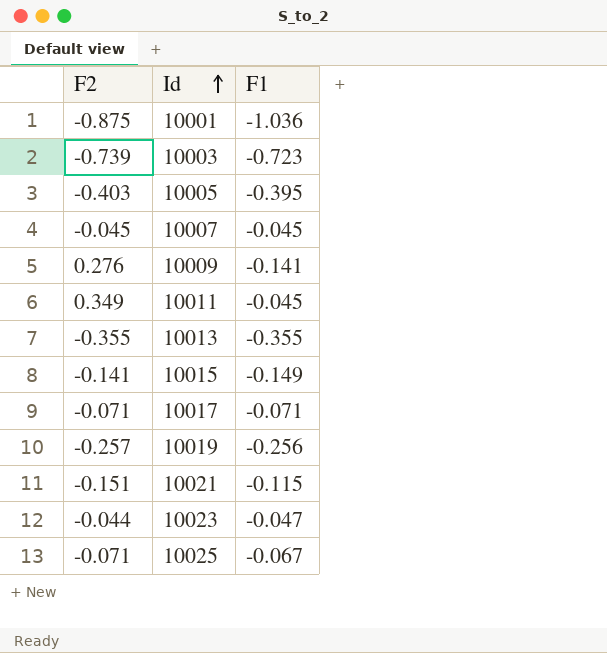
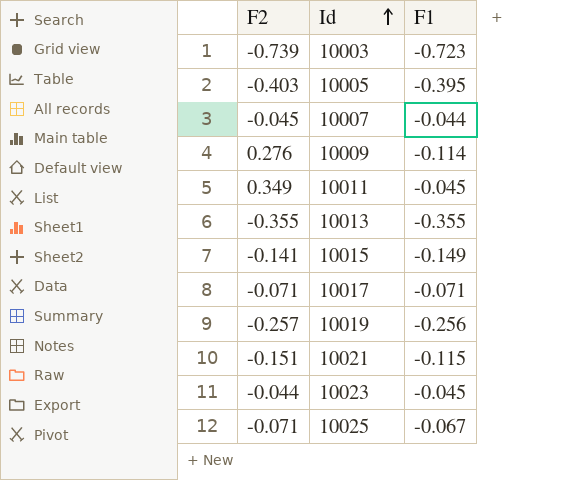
row 10001: -0.875 | -1.036 -> none
10007 | F1: -0.045 -> -0.044
10009 | F1: -0.141 -> -0.114
10023 | F1: -0.047 -> -0.045

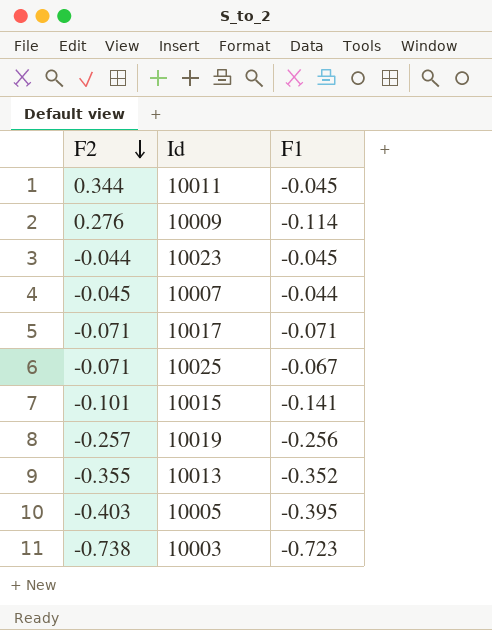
row order: Id ascending -> F2 descending
row 10021: -0.151 | -0.115 -> none
10011 | F2: 0.349 -> 0.344
10015 | F2: -0.141 -> -0.101
10015 | F1: -0.149 -> -0.141
10013 | F1: -0.355 -> -0.352
10003 | F2: -0.739 -> -0.738

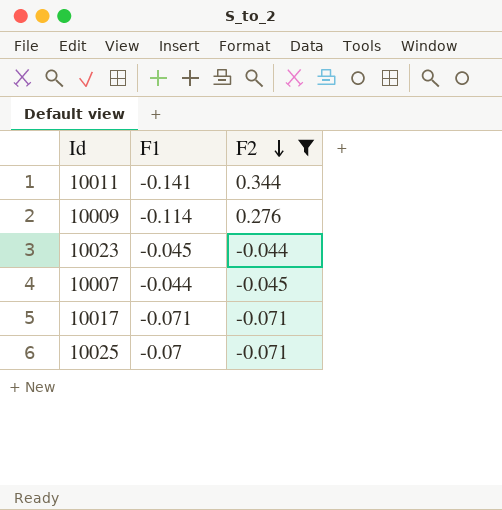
filter: none -> F2 >= -0.071
column F2 | position: 1 -> 3
10011 | F1: -0.045 -> -0.141
10025 | F1: -0.067 -> -0.07

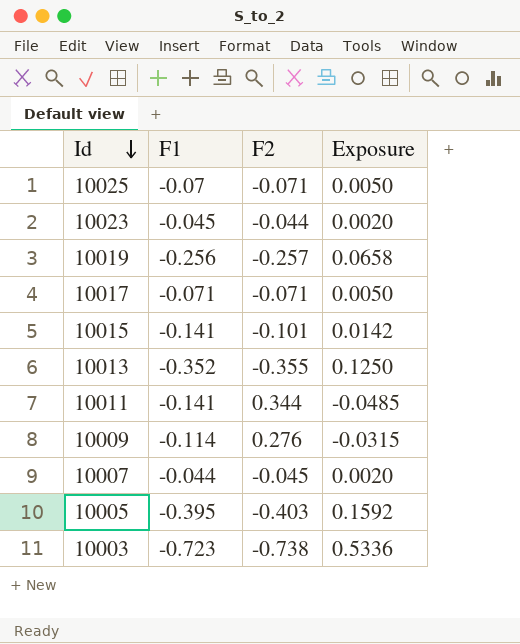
filter: F2 >= -0.071 -> none
row order: F2 descending -> Id descending
column Exposure | formula: none -> [F1] * [F2]

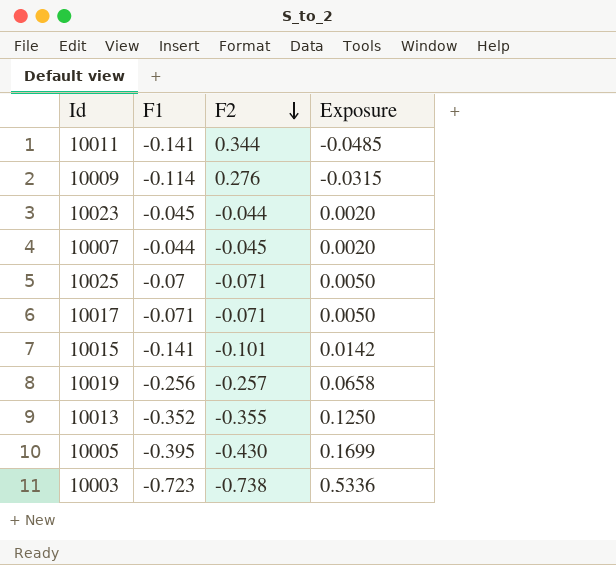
row order: Id descending -> F2 descending
10005 | F2: -0.403 -> -0.430
10005 | Exposure: 0.1592 -> 0.1699

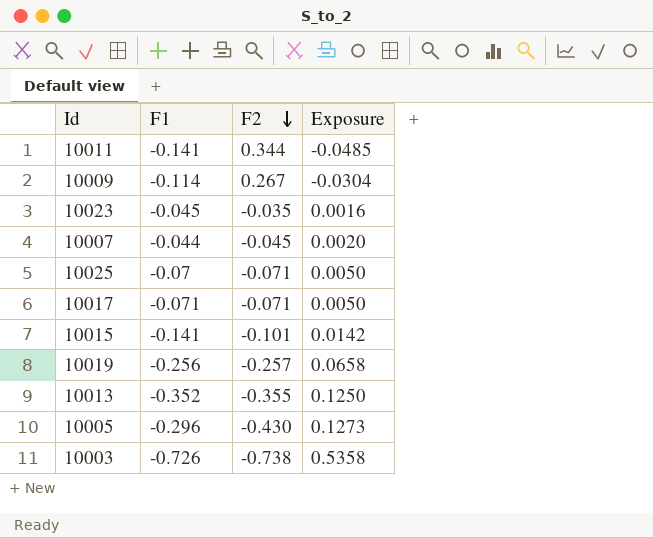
10009 | F2: 0.276 -> 0.267
10009 | Exposure: -0.0315 -> -0.0304
10023 | F2: -0.044 -> -0.035
10023 | Exposure: 0.0020 -> 0.0016
10005 | F1: -0.395 -> -0.296
10005 | Exposure: 0.1699 -> 0.1273
10003 | F1: -0.723 -> -0.726
10003 | Exposure: 0.5336 -> 0.5358

